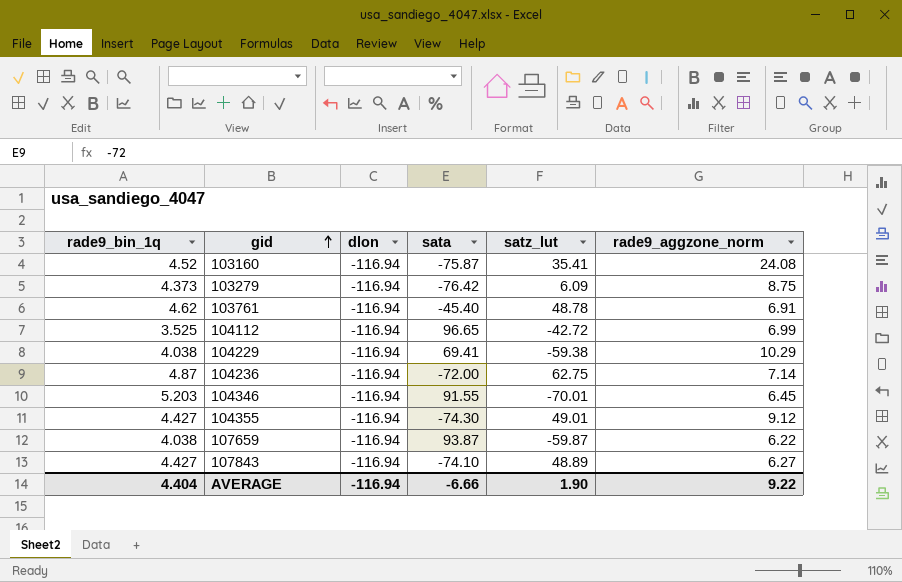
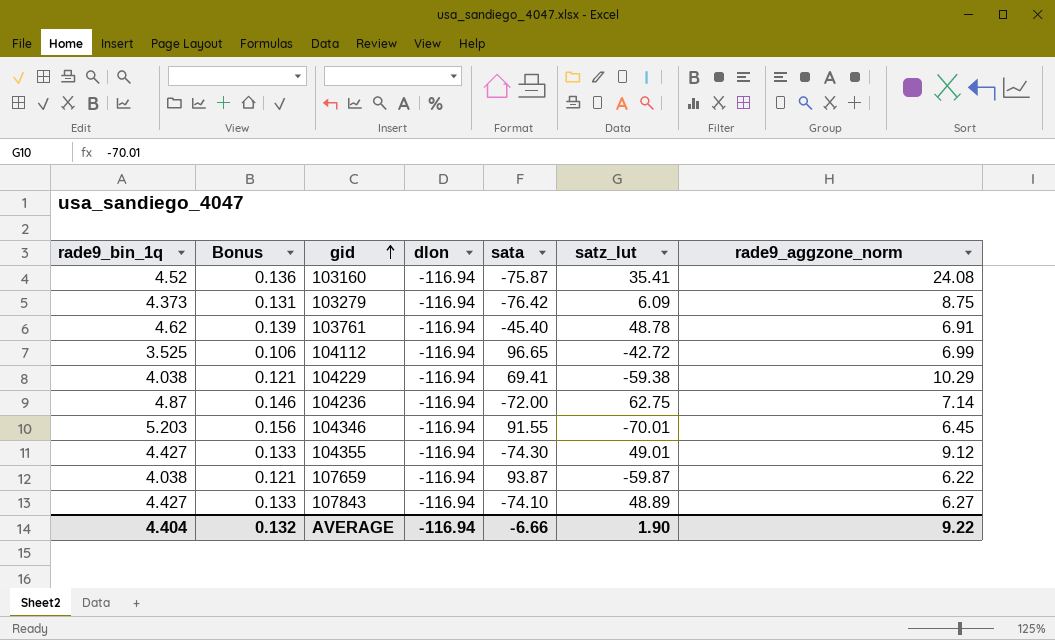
column Bonus | formula: none -> [rade9_bin_1q] * 0.03

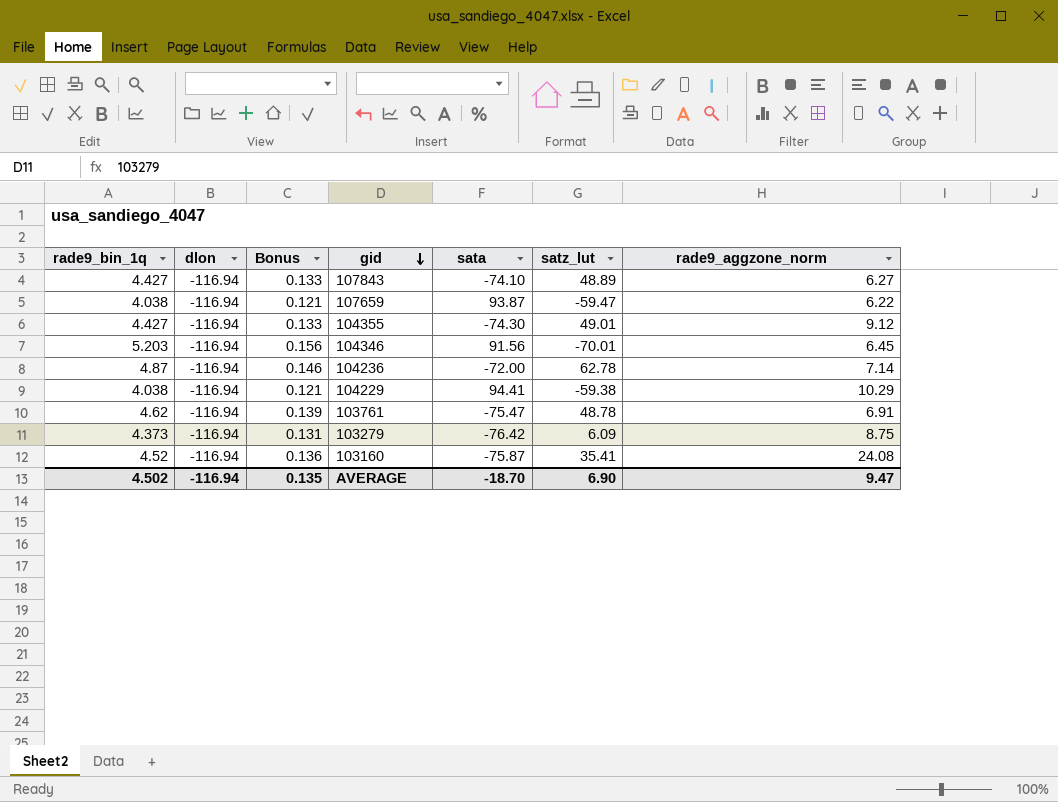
row order: gid ascending -> gid descending
column dlon | position: 4 -> 2
row 104112: 3.525 | 0.106 | -116.94 | 96.65 | -42.72 | 6.99 -> none
107659 | satz_lut: -59.87 -> -59.47
104346 | sata: 91.55 -> 91.56
104236 | satz_lut: 62.75 -> 62.78
104229 | sata: 69.41 -> 94.41
103761 | sata: -45.40 -> -75.47
AVERAGE | rade9_bin_1q: 4.404 -> 4.502
AVERAGE | Bonus: 0.132 -> 0.135
AVERAGE | sata: -6.66 -> -18.70
AVERAGE | satz_lut: 1.90 -> 6.90
AVERAGE | rade9_aggzone_norm: 9.22 -> 9.47

